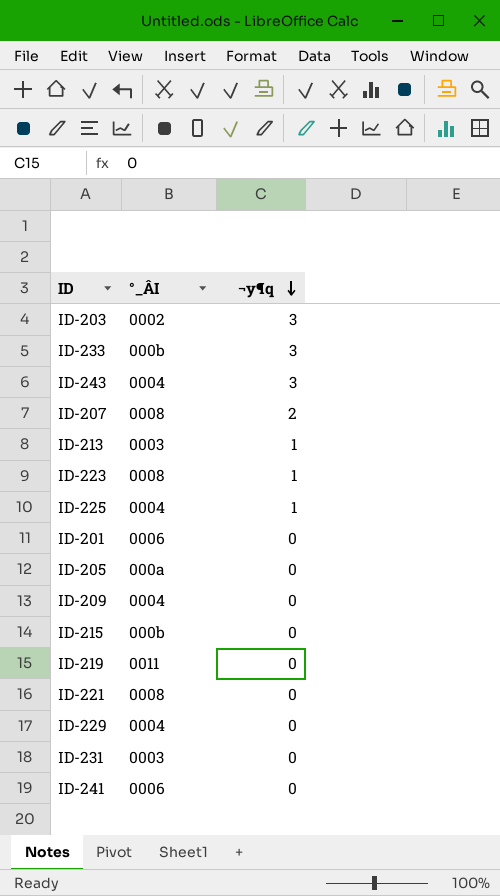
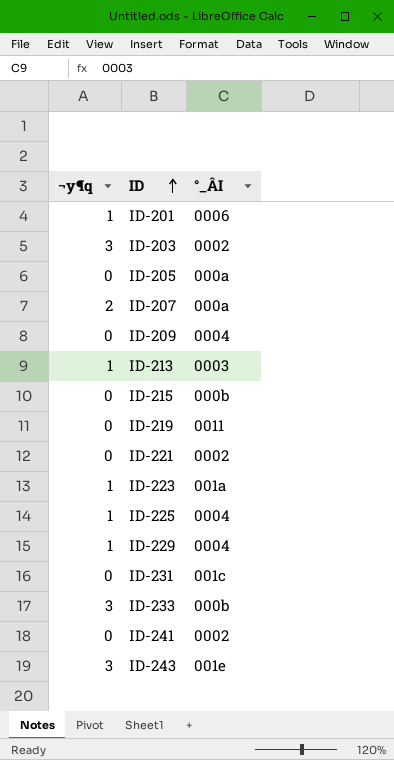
row order: ¬y¶q descending -> ID ascending
column ¬y¶q | position: 3 -> 1
ID-201 | ¬y¶q: 0 -> 1
ID-207 | °_ÂI: 0008 -> 000a
ID-221 | °_ÂI: 0008 -> 0002
ID-223 | °_ÂI: 0008 -> 001a
ID-229 | ¬y¶q: 0 -> 1
ID-231 | °_ÂI: 0003 -> 001c
ID-241 | °_ÂI: 0006 -> 0002
ID-243 | °_ÂI: 0004 -> 001e

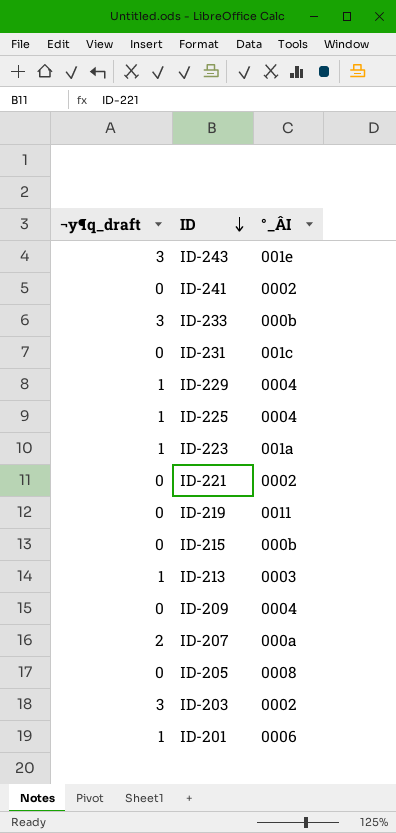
row order: ID ascending -> ID descending
column name: ¬y¶q -> ¬y¶q_draft
ID-205 | °_ÂI: 000a -> 0008

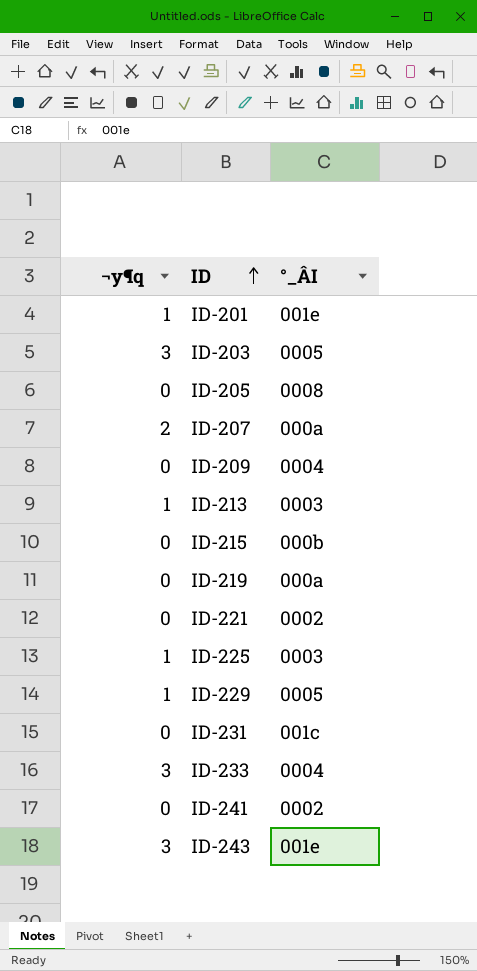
row order: ID descending -> ID ascending
column name: ¬y¶q_draft -> ¬y¶q
row ID-223: 1 | 001a -> none
ID-201 | °_ÂI: 0006 -> 001e
ID-203 | °_ÂI: 0002 -> 0005
ID-219 | °_ÂI: 0011 -> 000a
ID-225 | °_ÂI: 0004 -> 0003
ID-229 | °_ÂI: 0004 -> 0005
ID-233 | °_ÂI: 000b -> 0004

